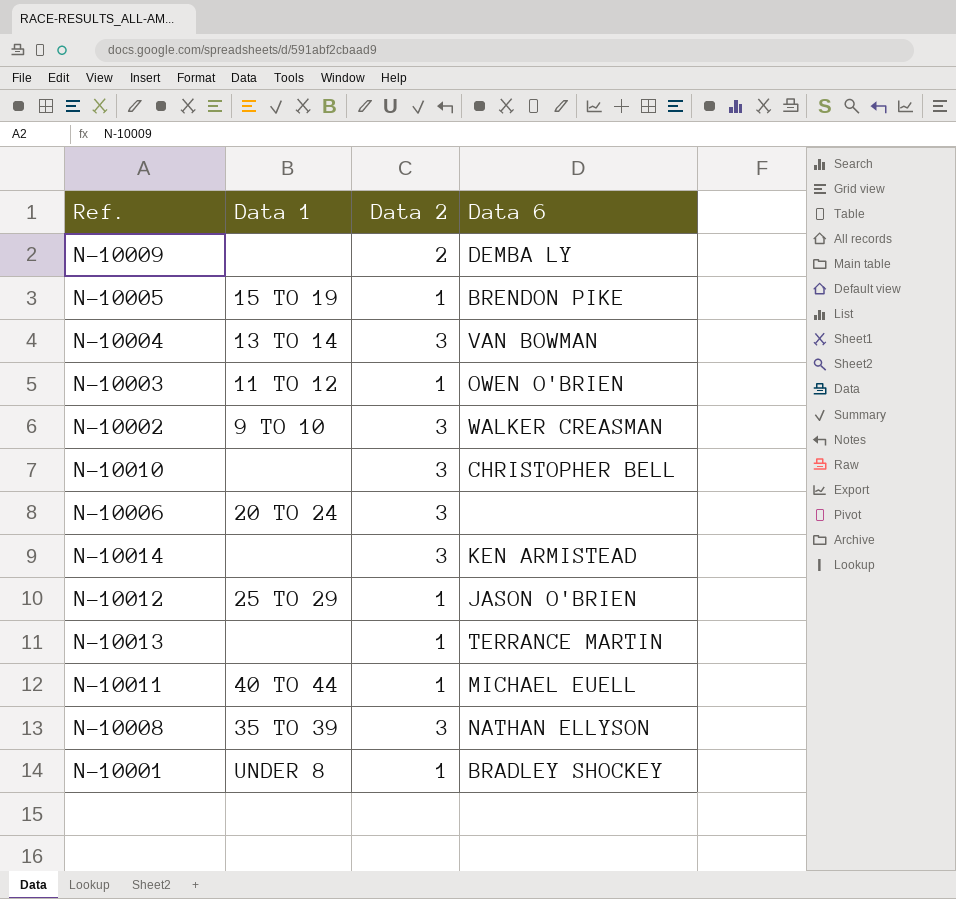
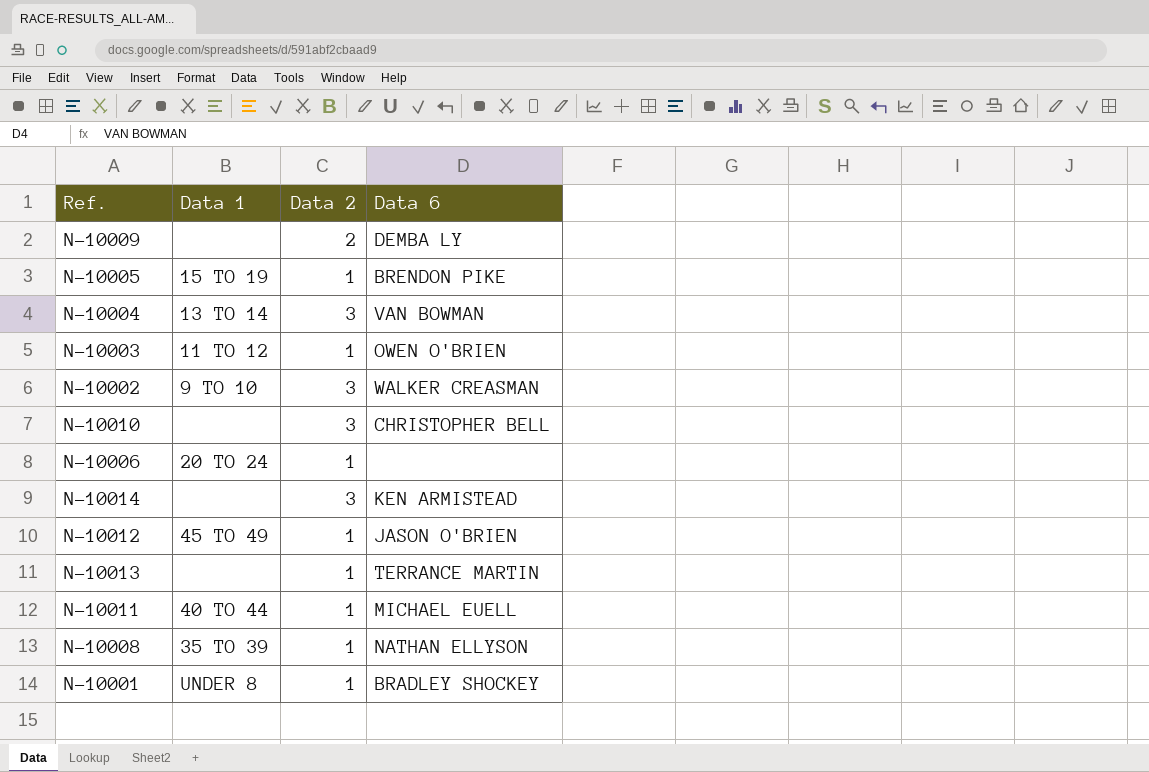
N-10006 | Data 2: 3 -> 1
N-10012 | Data 1: 25 TO 29 -> 45 TO 49
N-10008 | Data 2: 3 -> 1

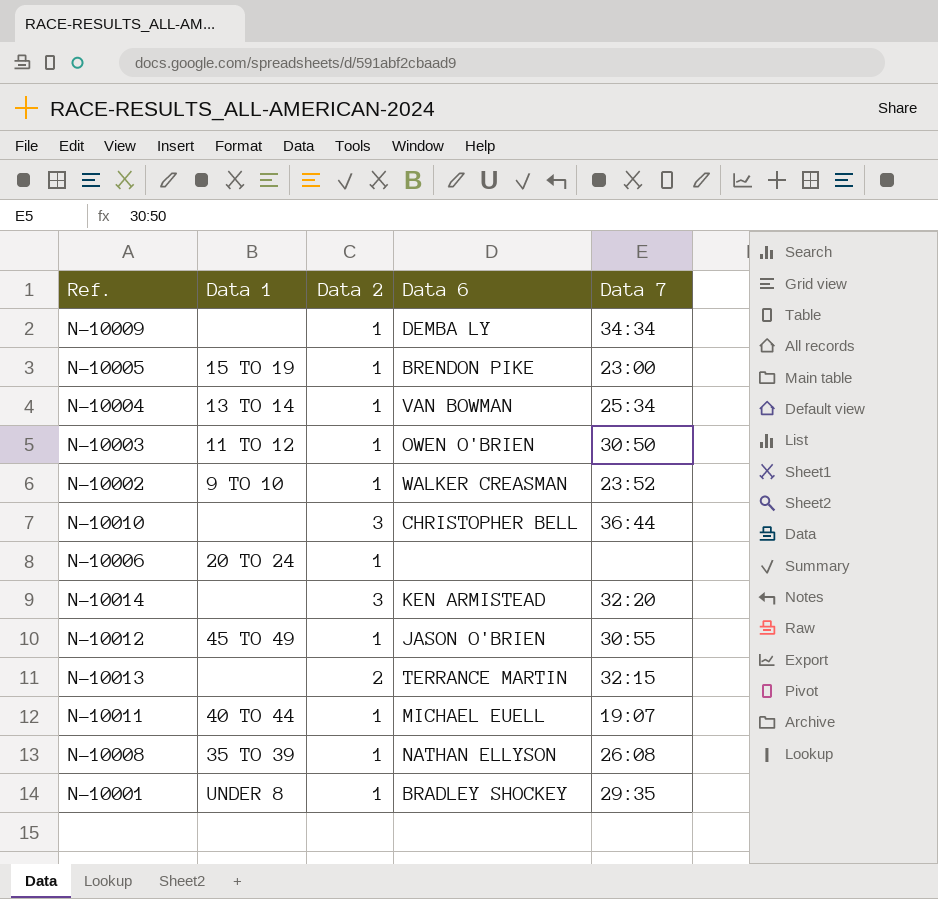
column Data 7 | position: none -> 5
N-10009 | Data 2: 2 -> 1
N-10004 | Data 2: 3 -> 1
N-10002 | Data 2: 3 -> 1
N-10013 | Data 2: 1 -> 2

